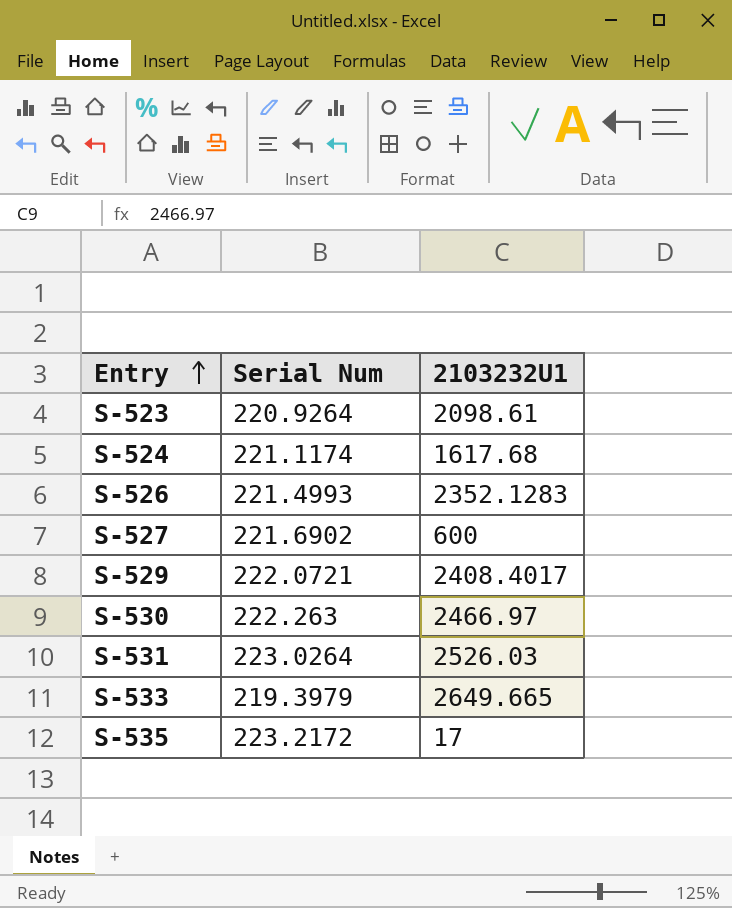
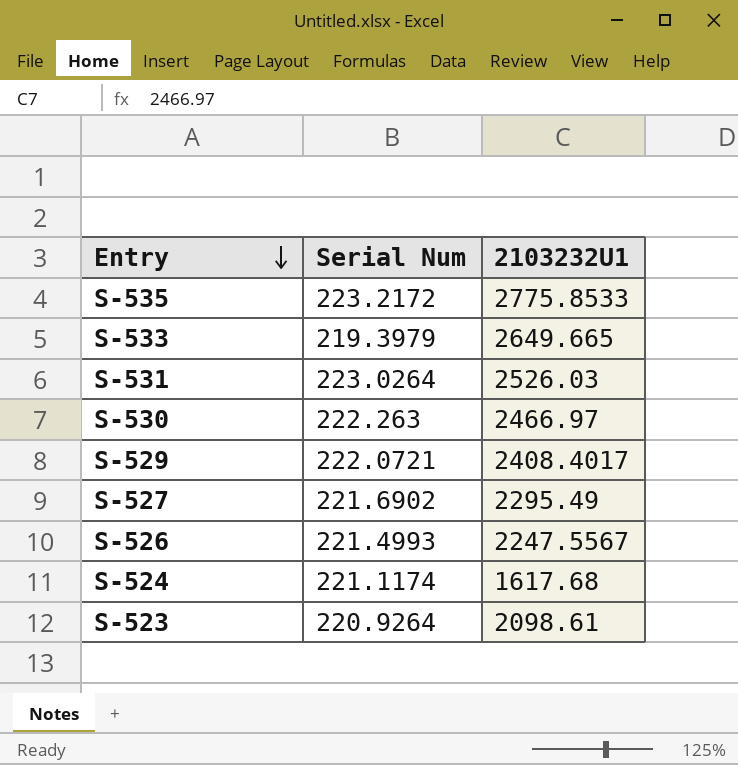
row order: Entry ascending -> Entry descending
S-535 | 2103232U1: 17 -> 2775.8533
S-527 | 2103232U1: 600 -> 2295.49
S-526 | 2103232U1: 2352.1283 -> 2247.5567

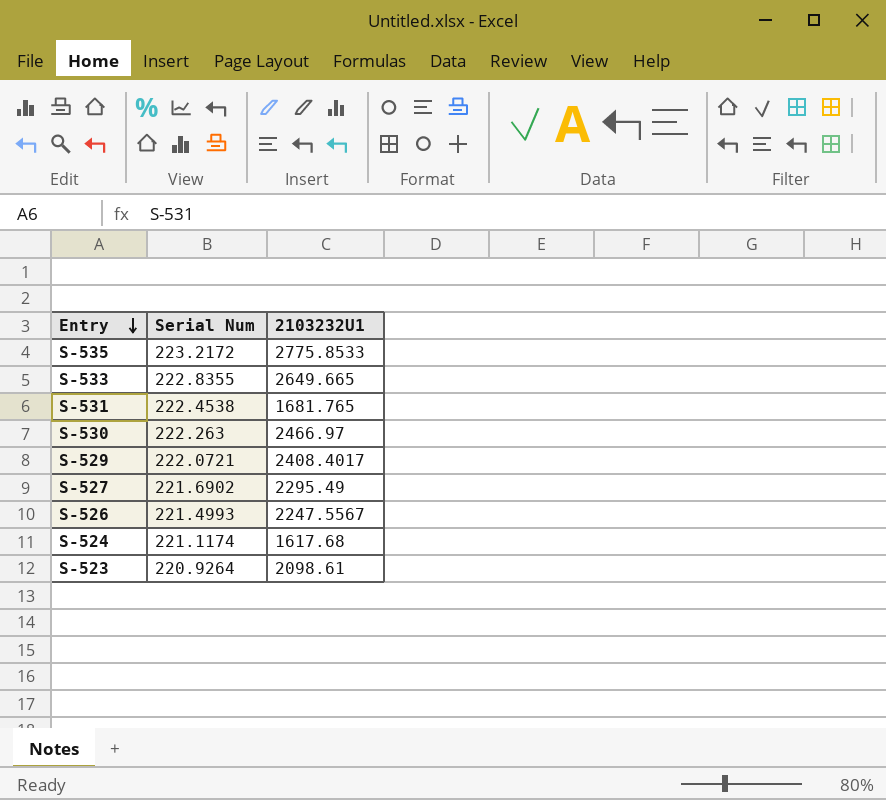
S-533 | Serial Num: 219.3979 -> 222.8355
S-531 | Serial Num: 223.0264 -> 222.4538
S-531 | 2103232U1: 2526.03 -> 1681.765

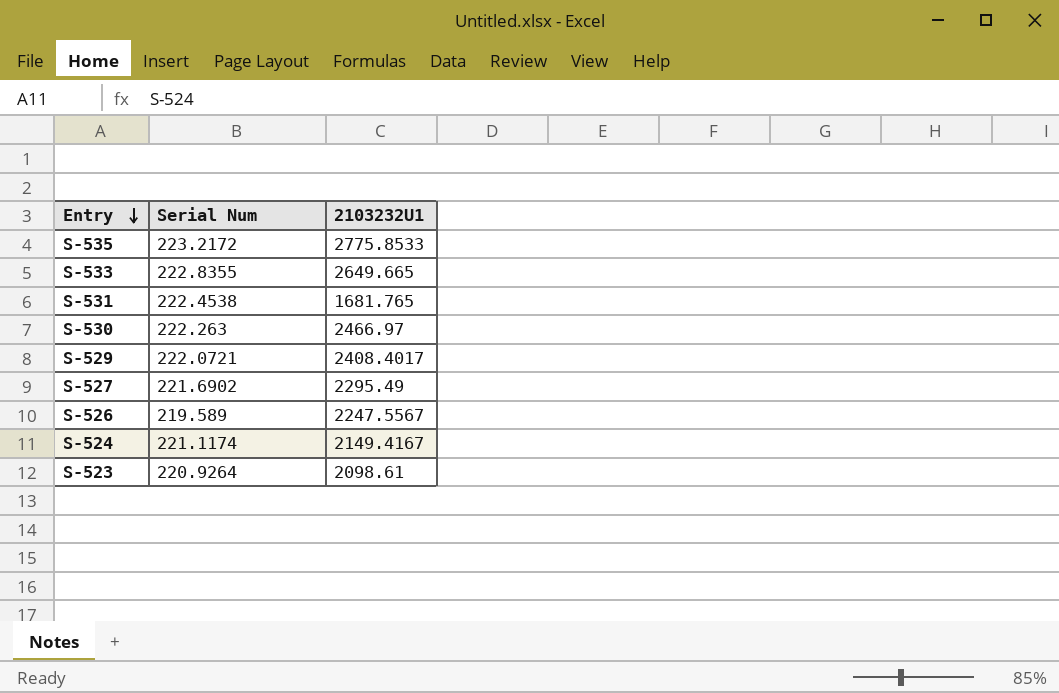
S-526 | Serial Num: 221.4993 -> 219.589
S-524 | 2103232U1: 1617.68 -> 2149.4167

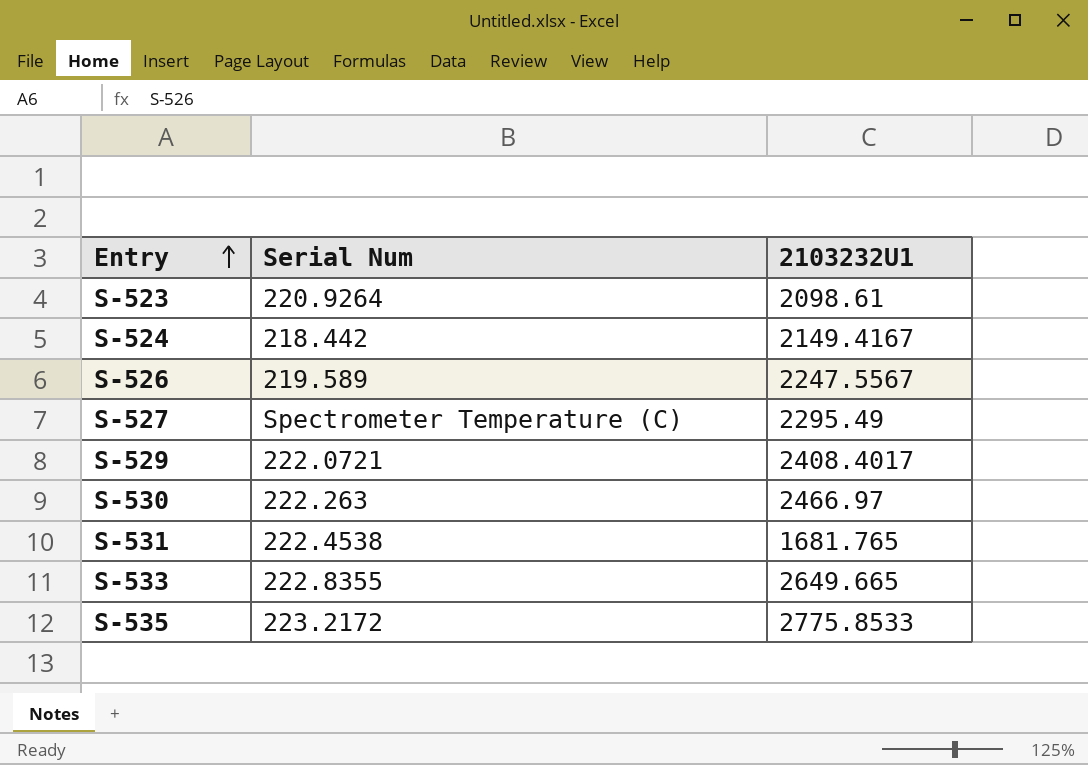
row order: Entry descending -> Entry ascending
S-524 | Serial Num: 221.1174 -> 218.442
S-527 | Serial Num: 221.6902 -> Spectrometer Temperature (C)

